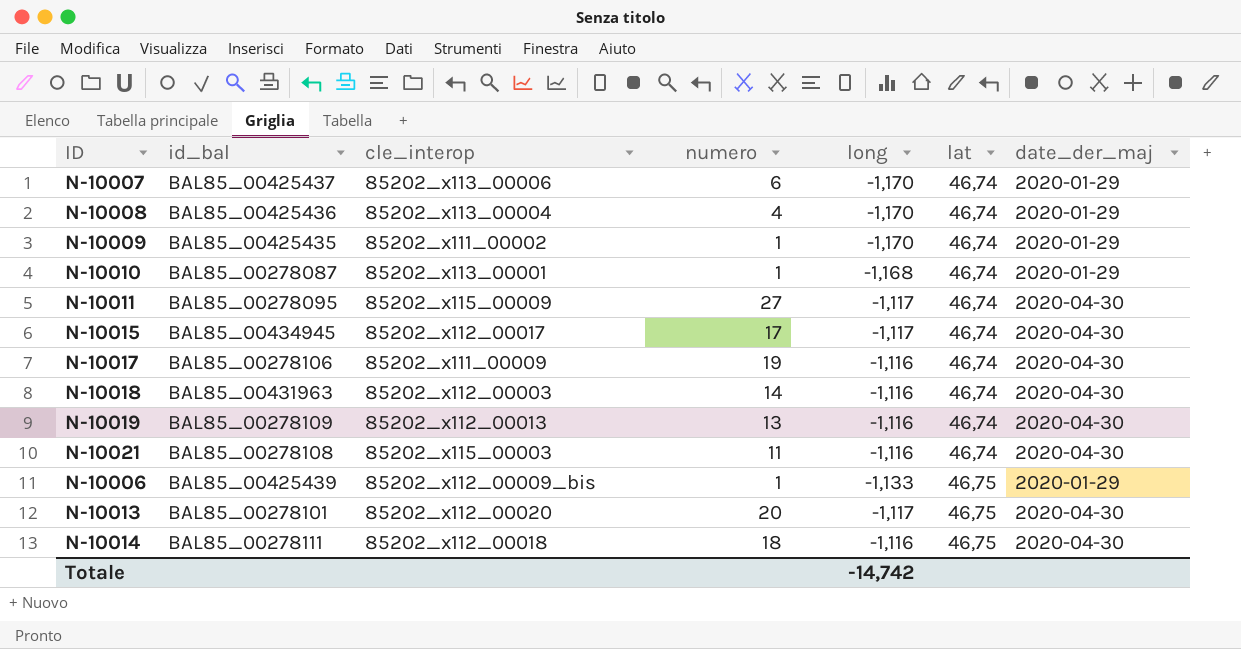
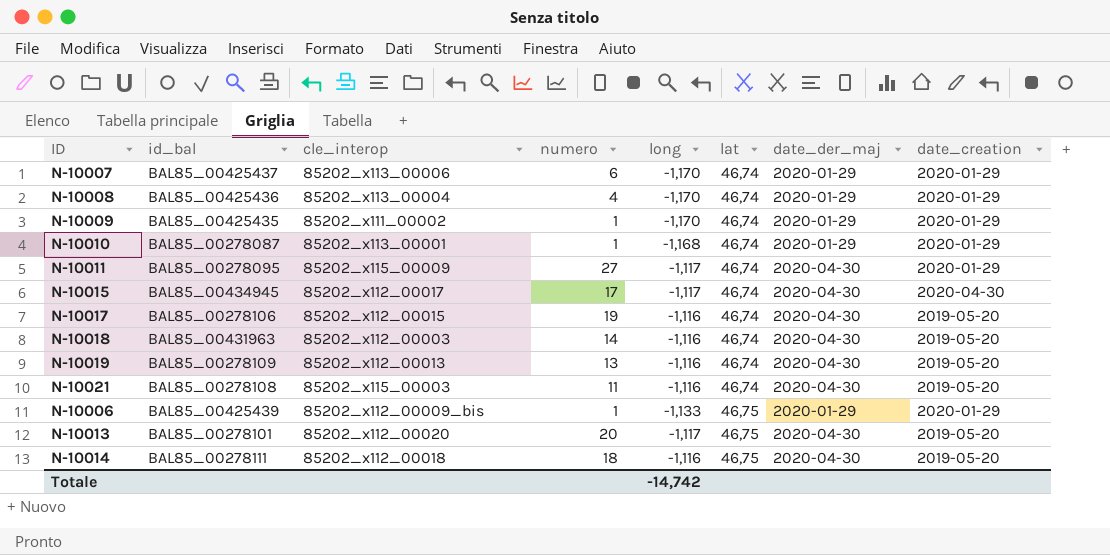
column date_creation | position: none -> 8
N-10017 | cle_interop: 85202_x111_00009 -> 85202_x112_00015

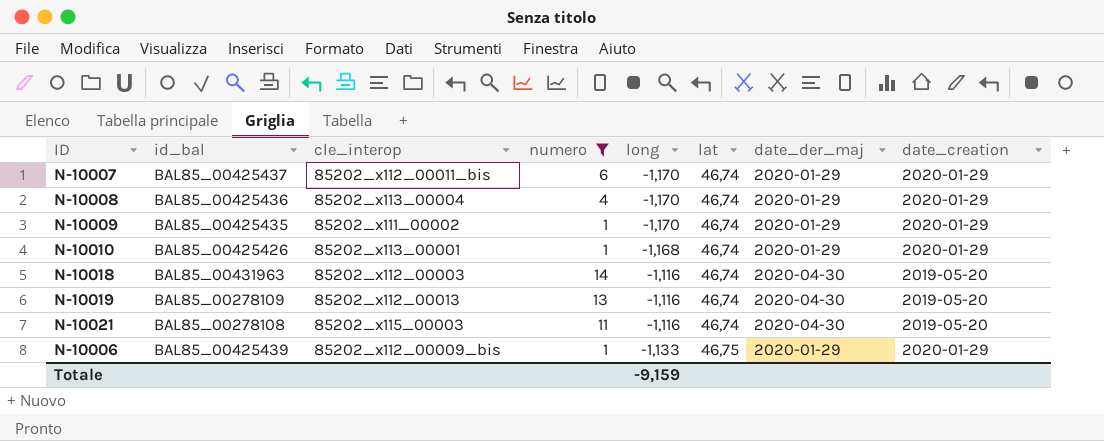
filter: none -> numero <= 14
N-10007 | cle_interop: 85202_x113_00006 -> 85202_x112_00011_bis
N-10010 | id_bal: BAL85_00278087 -> BAL85_00425426
Totale | long: -14,742 -> -9,159

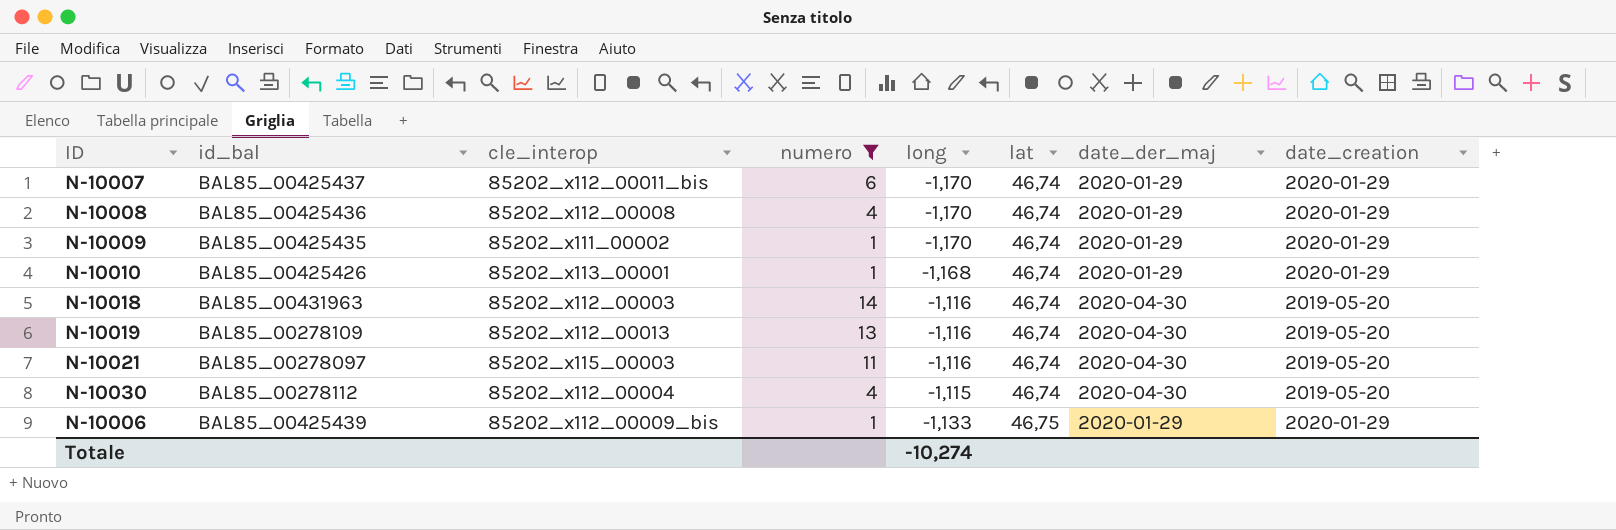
N-10008 | cle_interop: 85202_x113_00004 -> 85202_x112_00008
N-10021 | id_bal: BAL85_00278108 -> BAL85_00278097
row N-10030: none -> BAL85_00278112 | 85202_x112_00004 | 4 | -1,115 | 46,74 | 2020-04-30 | 2019-05-20
Totale | long: -9,159 -> -10,274

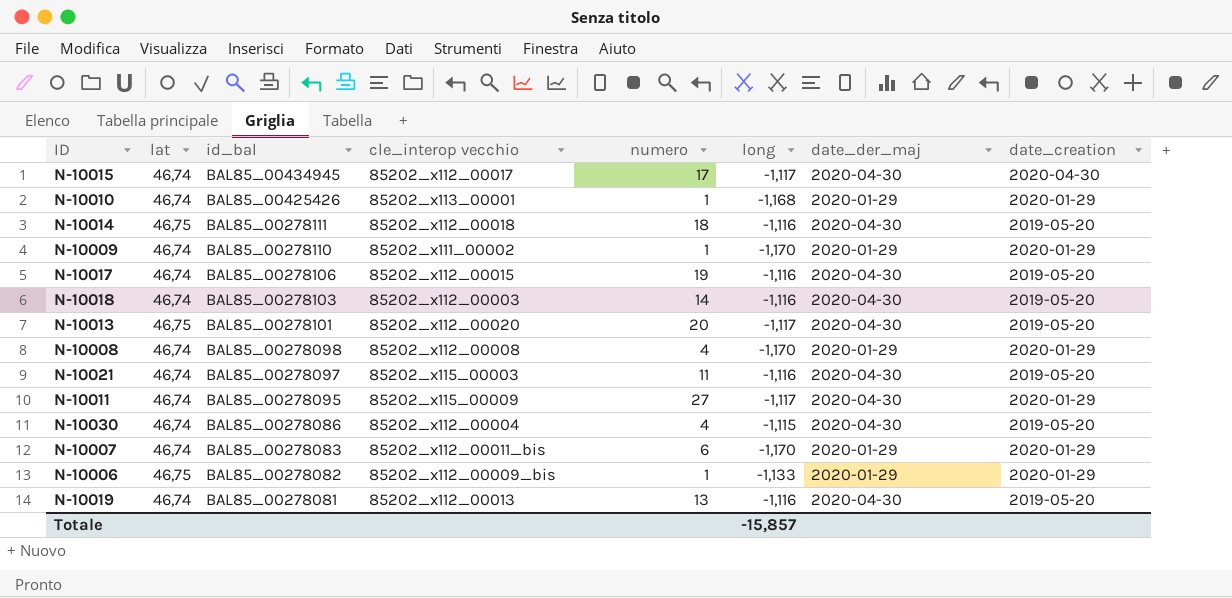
filter: numero <= 14 -> none
row order: lat ascending -> id_bal descending
column lat | position: 6 -> 2
column name: cle_interop -> cle_interop vecchio
N-10009 | id_bal: BAL85_00425435 -> BAL85_00278110
N-10018 | id_bal: BAL85_00431963 -> BAL85_00278103
N-10008 | id_bal: BAL85_00425436 -> BAL85_00278098
N-10030 | id_bal: BAL85_00278112 -> BAL85_00278086
N-10007 | id_bal: BAL85_00425437 -> BAL85_00278083
N-10006 | id_bal: BAL85_00425439 -> BAL85_00278082
N-10019 | id_bal: BAL85_00278109 -> BAL85_00278081
Totale | long: -10,274 -> -15,857

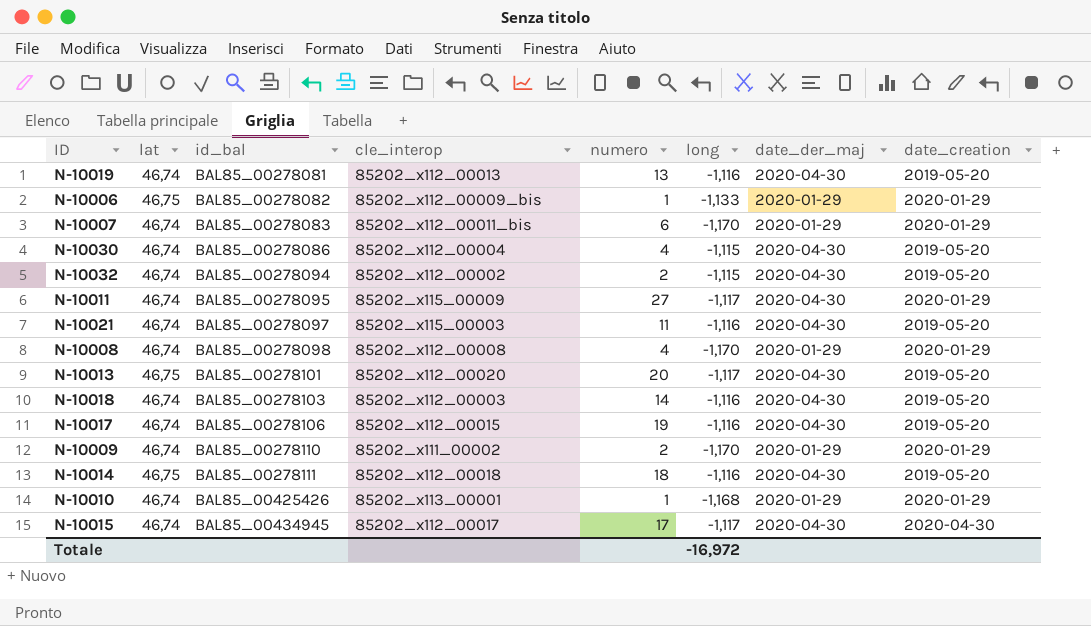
row order: id_bal descending -> id_bal ascending
column name: cle_interop vecchio -> cle_interop
row N-10032: none -> 46,74 | BAL85_00278094 | 85202_x112_00002 | 2 | -1,115 | 2020-04-30 | 2019-05-20
N-10009 | numero: 1 -> 2
Totale | long: -15,857 -> -16,972

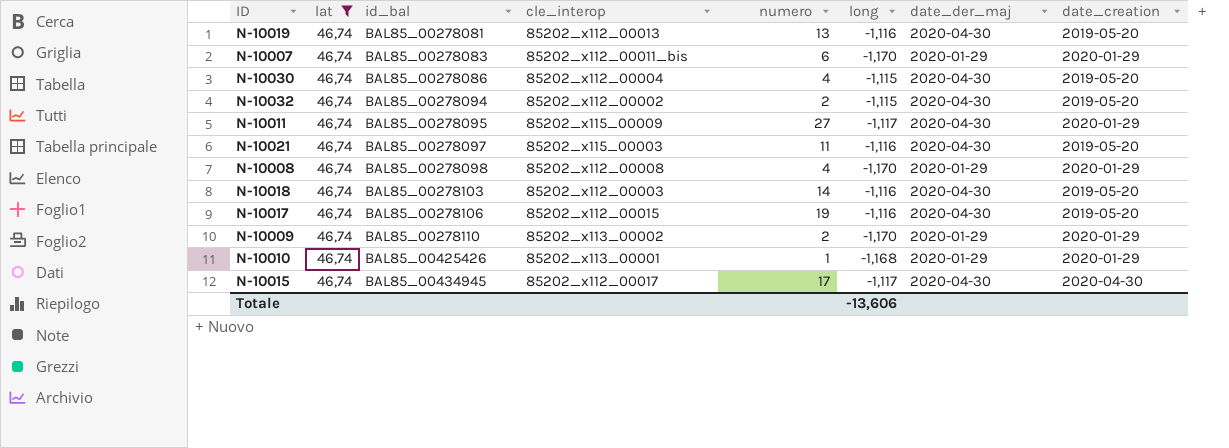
filter: none -> lat = 46,74
N-10009 | cle_interop: 85202_x111_00002 -> 85202_x113_00002
Totale | long: -16,972 -> -13,606

